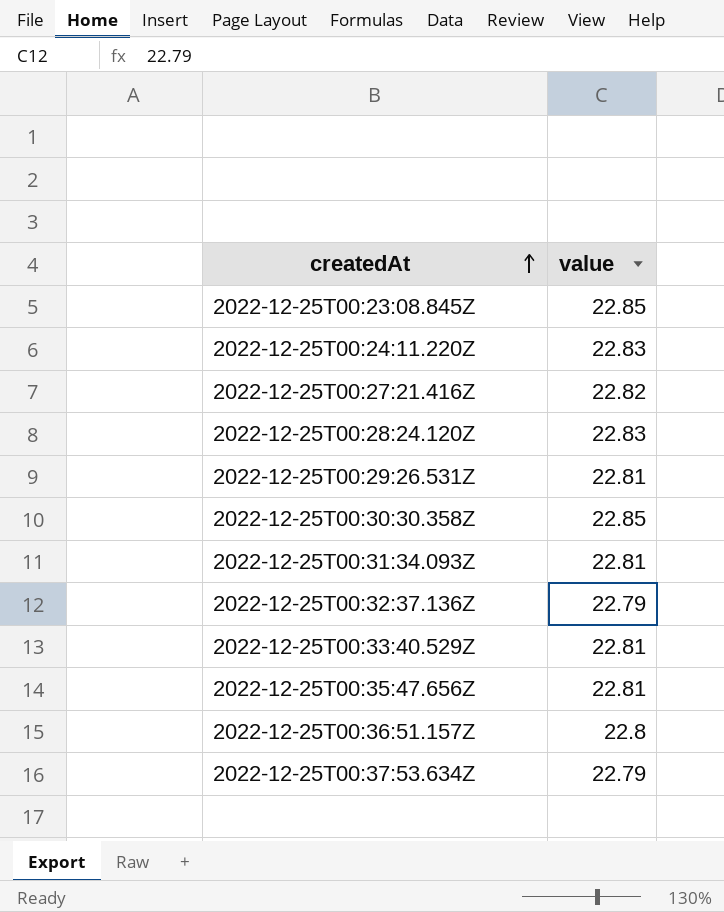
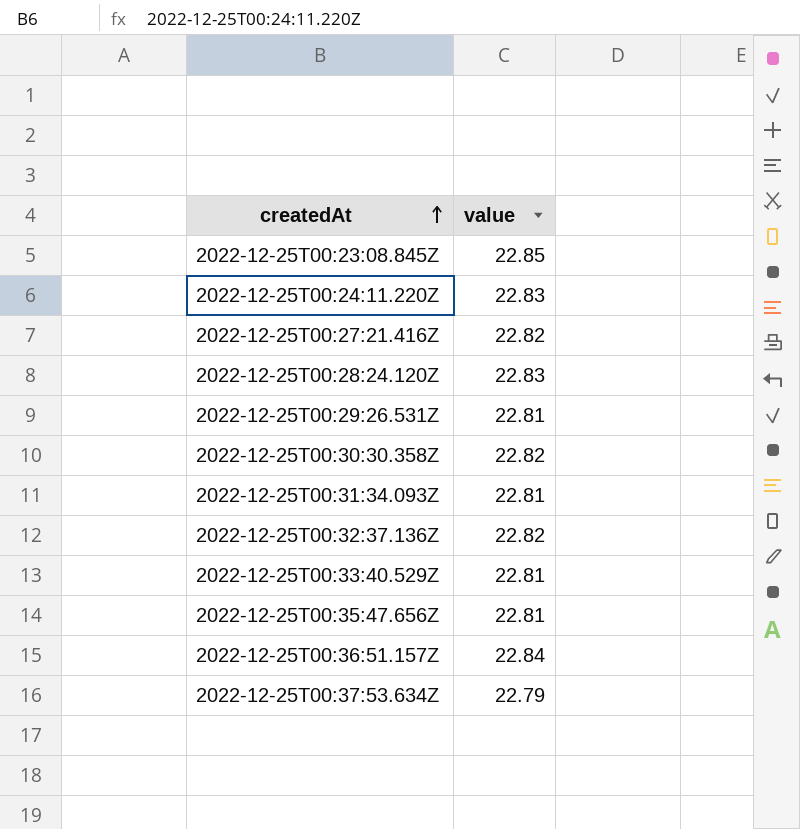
2022-12-25T00:30:30.358Z | value: 22.85 -> 22.82
2022-12-25T00:32:37.136Z | value: 22.79 -> 22.82
2022-12-25T00:36:51.157Z | value: 22.8 -> 22.84

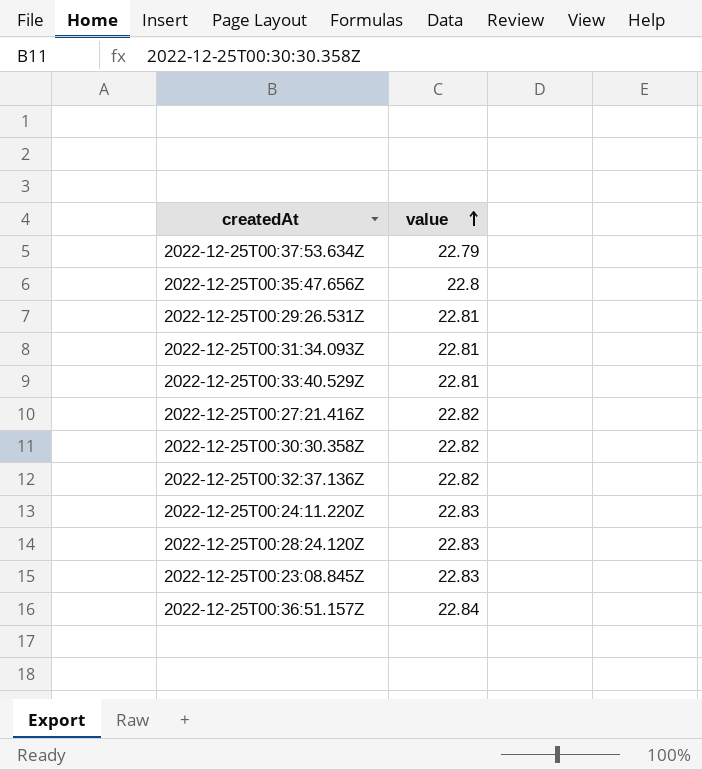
row order: createdAt ascending -> value ascending
2022-12-25T00:35:47.656Z | value: 22.81 -> 22.8
2022-12-25T00:23:08.845Z | value: 22.85 -> 22.83

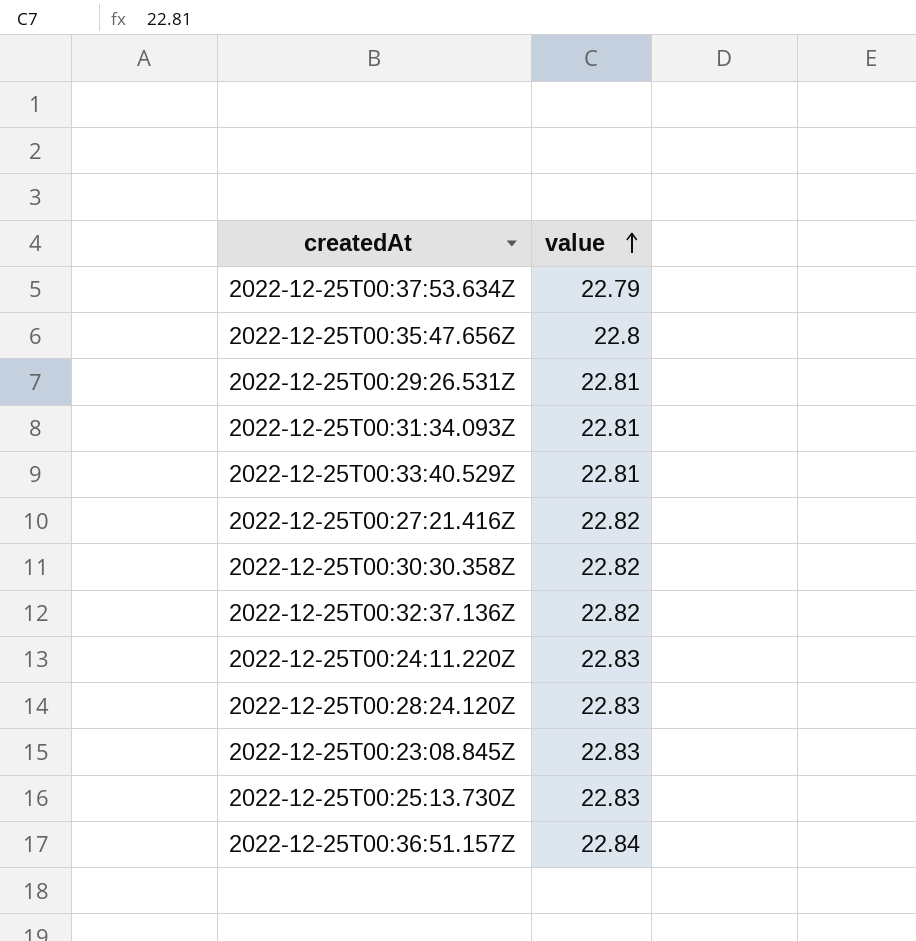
row 2022-12-25T00:25:13.730Z: none -> 22.83

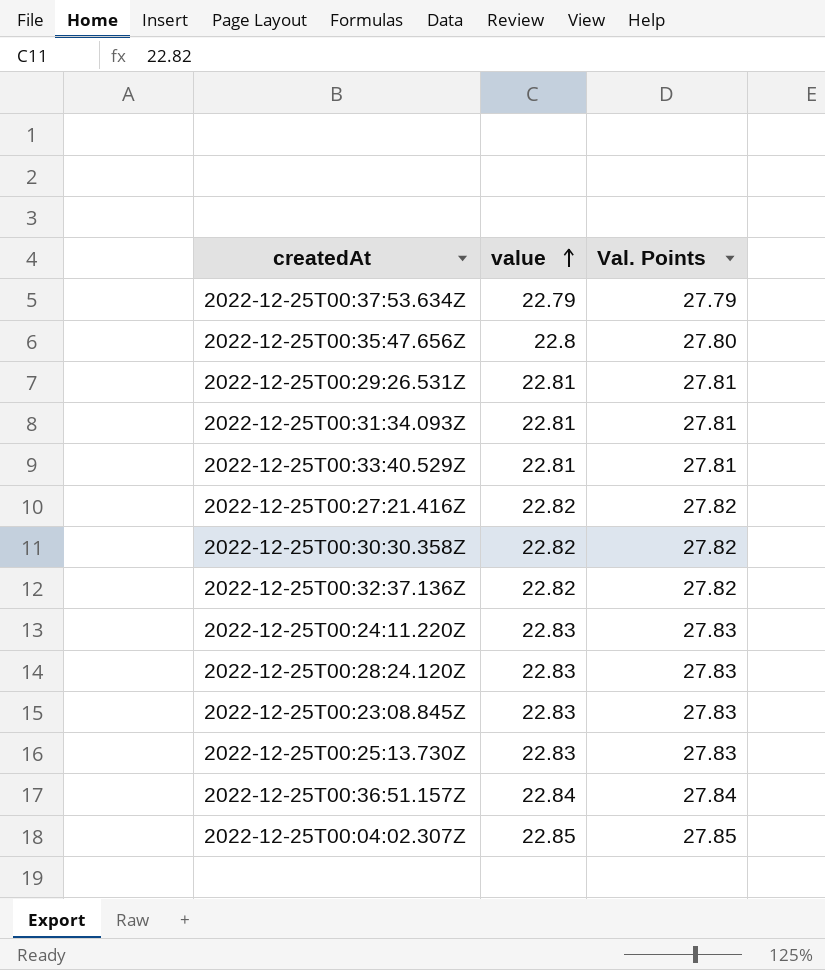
column Val. Points | formula: none -> [value] + 5
row 2022-12-25T00:04:02.307Z: none -> 22.85 | 27.85

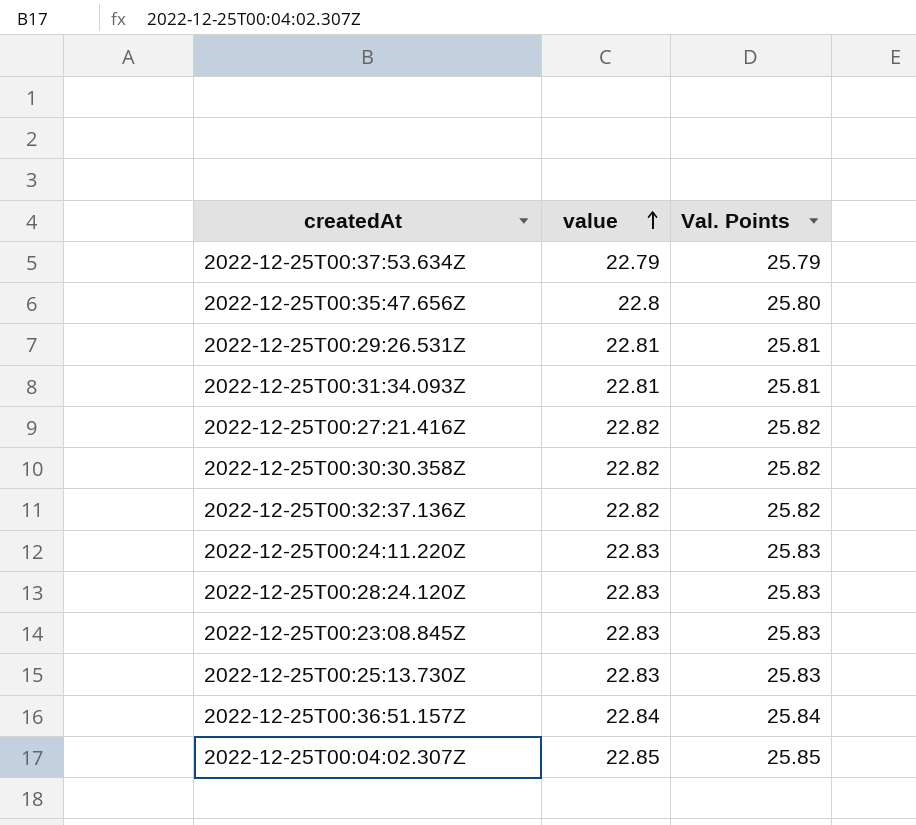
column Val. Points | formula: [value] + 5 -> [value] + 3
row 2022-12-25T00:33:40.529Z: 22.81 | 27.81 -> none

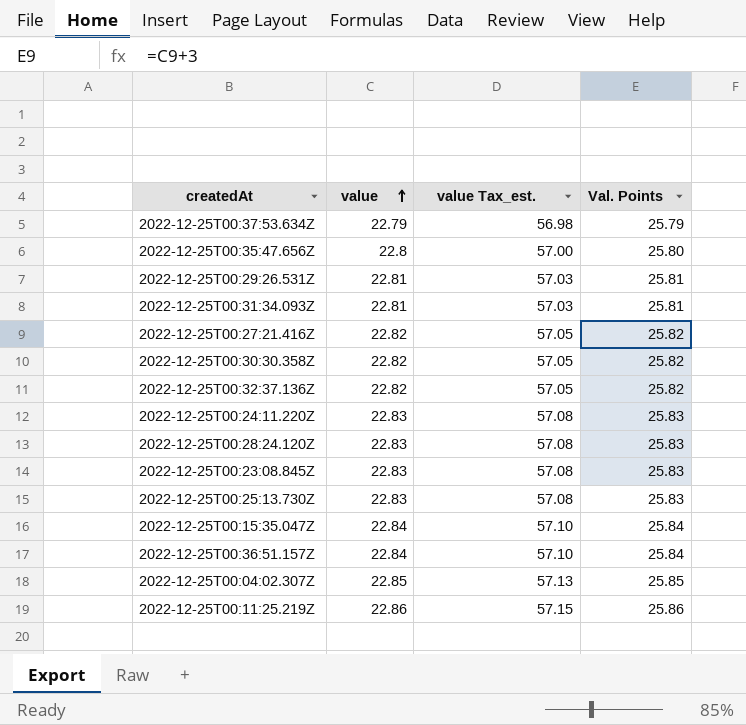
column value Tax_est. | formula: none -> [value] * 2.5
row 2022-12-25T00:15:35.047Z: none -> 22.84 | 57.10 | 25.84
row 2022-12-25T00:11:25.219Z: none -> 22.86 | 57.15 | 25.86

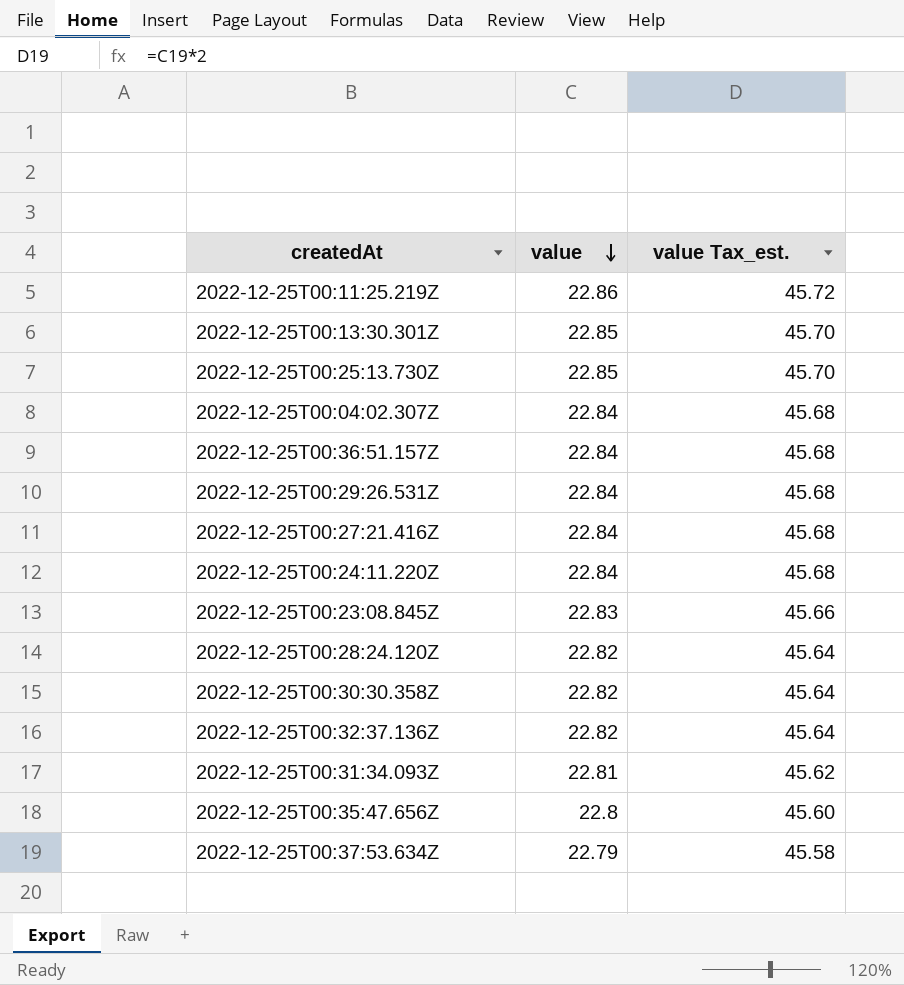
row order: value ascending -> value descending
column Val. Points | formula: [value] + 3 -> none
column value Tax_est. | formula: [value] * 2.5 -> [value] * 2
row 2022-12-25T00:15:35.047Z: 22.84 | 57.10 | 25.84 -> none
row 2022-12-25T00:13:30.301Z: none -> 22.85 | 45.70
2022-12-25T00:25:13.730Z | value: 22.83 -> 22.85
2022-12-25T00:04:02.307Z | value: 22.85 -> 22.84
2022-12-25T00:29:26.531Z | value: 22.81 -> 22.84
2022-12-25T00:27:21.416Z | value: 22.82 -> 22.84
2022-12-25T00:24:11.220Z | value: 22.83 -> 22.84
2022-12-25T00:28:24.120Z | value: 22.83 -> 22.82

